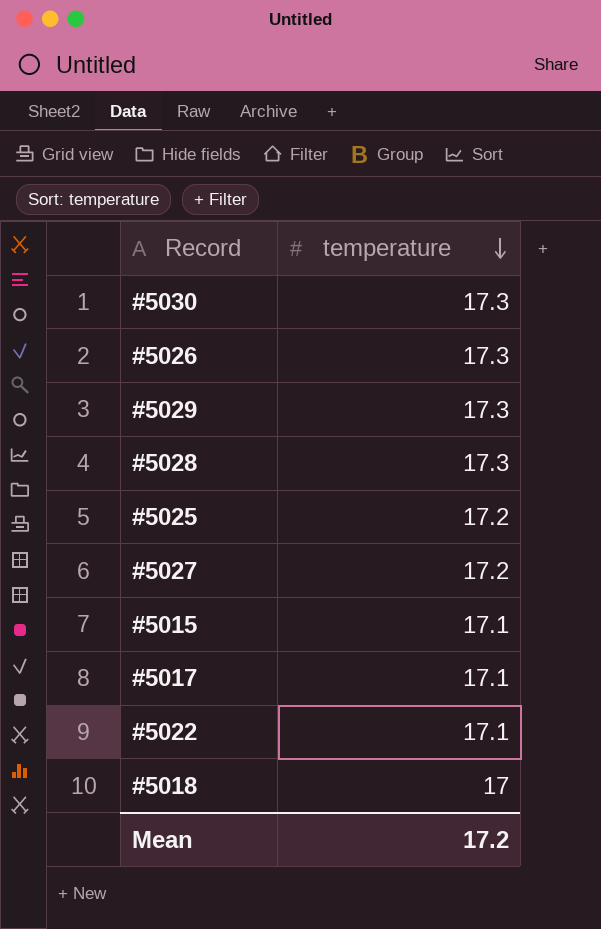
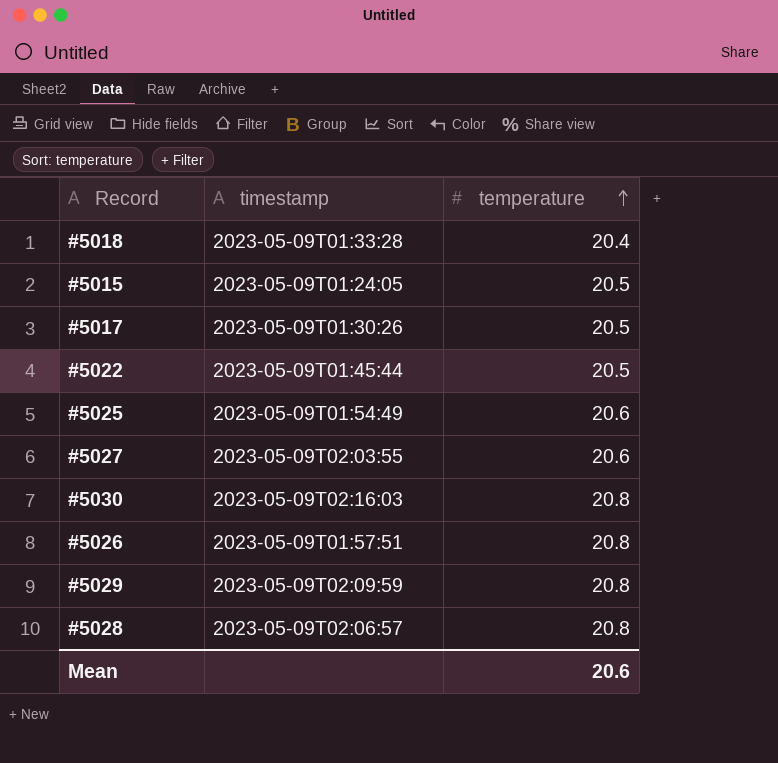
row order: temperature descending -> temperature ascending
column timestamp | position: none -> 2
#5018 | temperature: 17 -> 20.4
#5015 | temperature: 17.1 -> 20.5
#5017 | temperature: 17.1 -> 20.5
#5022 | temperature: 17.1 -> 20.5
#5025 | temperature: 17.2 -> 20.6
#5027 | temperature: 17.2 -> 20.6
#5030 | temperature: 17.3 -> 20.8
#5026 | temperature: 17.3 -> 20.8
#5029 | temperature: 17.3 -> 20.8
#5028 | temperature: 17.3 -> 20.8
Mean | temperature: 17.2 -> 20.6

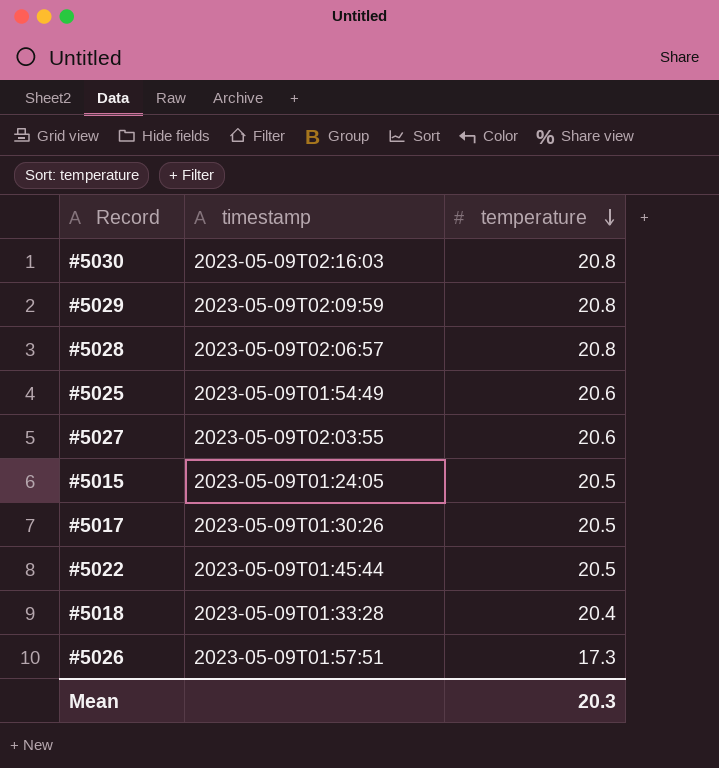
row order: temperature ascending -> temperature descending
#5026 | temperature: 20.8 -> 17.3
Mean | temperature: 20.6 -> 20.3

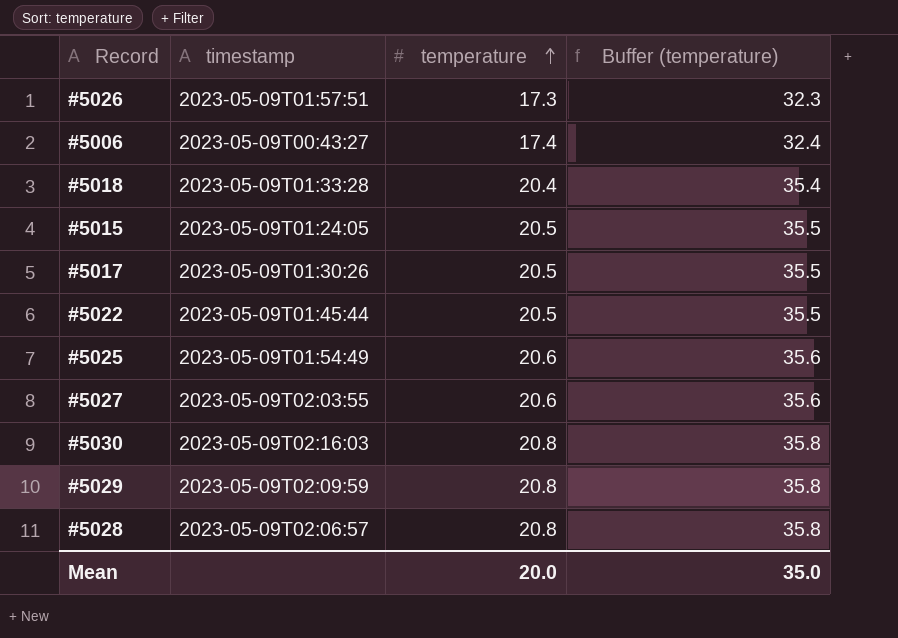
row order: temperature descending -> temperature ascending
column Buffer (temperature) | formula: none -> [temperature] + 15
row #5006: none -> 2023-05-09T00:43:27 | 17.4 | 32.4
Mean | temperature: 20.3 -> 20.0

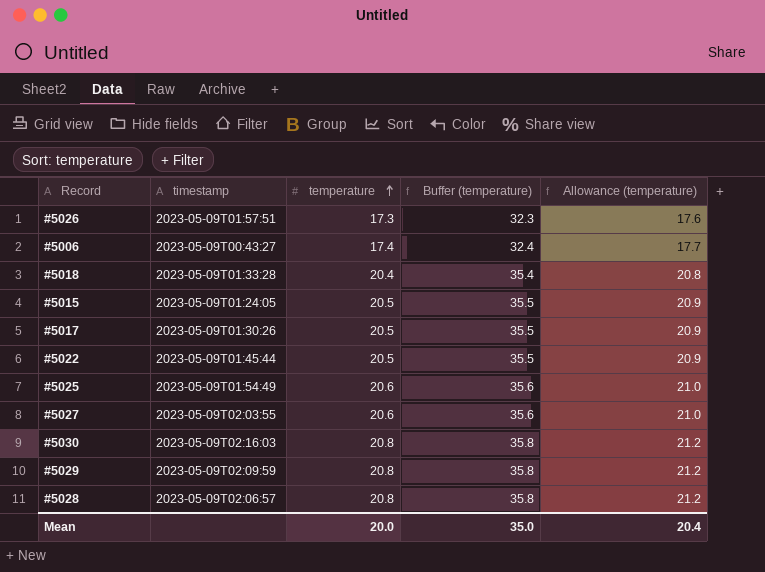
column Allowance (temperature) | formula: none -> [temperature] * 1.02

